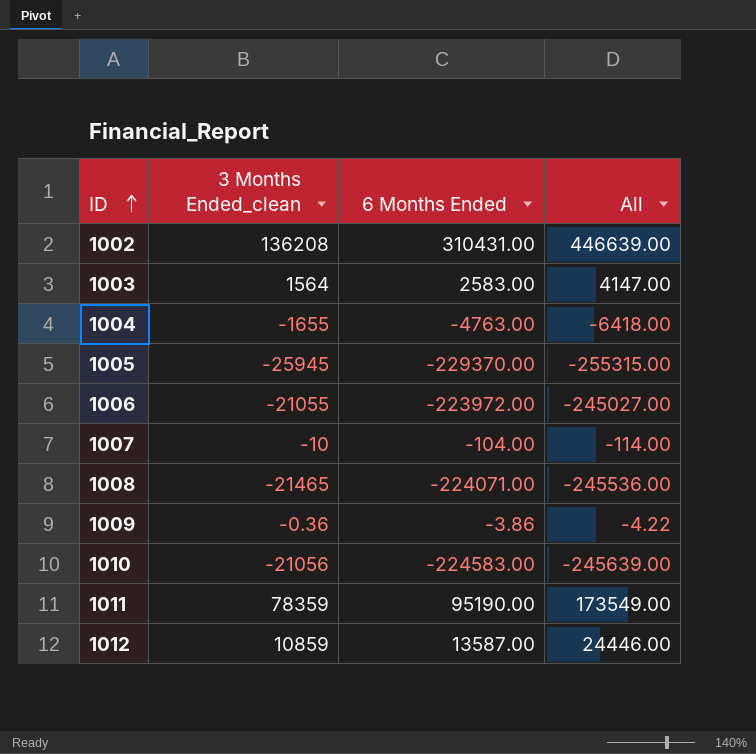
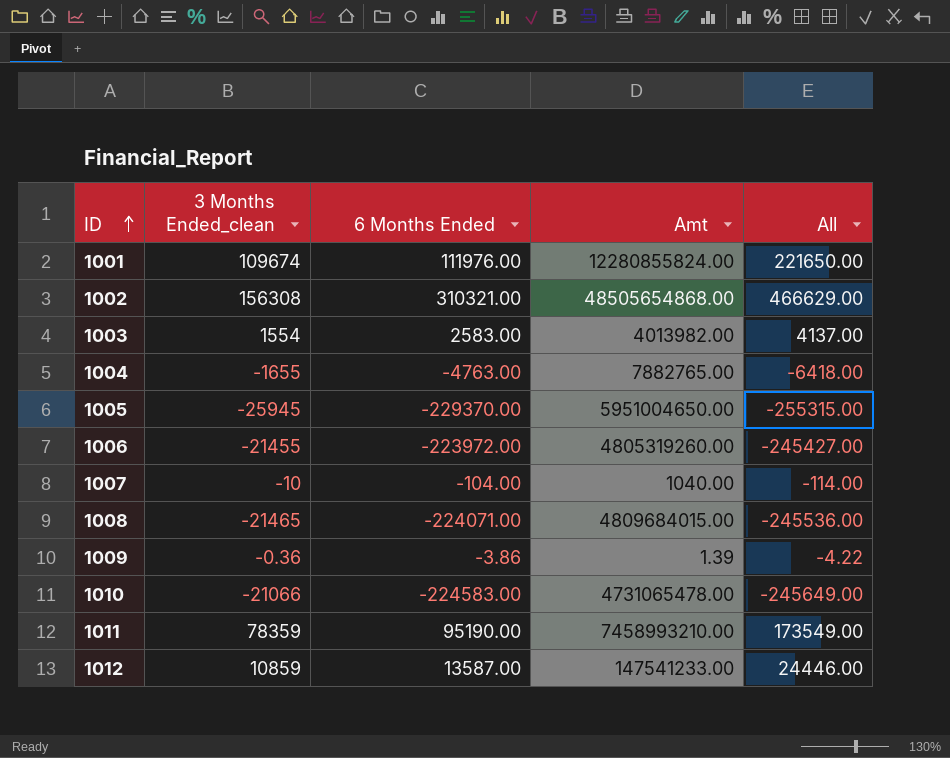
column Amt | formula: none -> [3 Months Ended_clean] * [6 Months Ended]
row 1001: none -> 109674 | 111976.00 | 12280855824.00 | 221650.00
1002 | 3 Months Ended_clean: 136208 -> 156308
1002 | 6 Months Ended: 310431.00 -> 310321.00
1002 | All: 446639.00 -> 466629.00
1003 | 3 Months Ended_clean: 1564 -> 1554
1003 | All: 4147.00 -> 4137.00
1006 | 3 Months Ended_clean: -21055 -> -21455
1006 | All: -245027.00 -> -245427.00
1010 | 3 Months Ended_clean: -21056 -> -21066
1010 | All: -245639.00 -> -245649.00

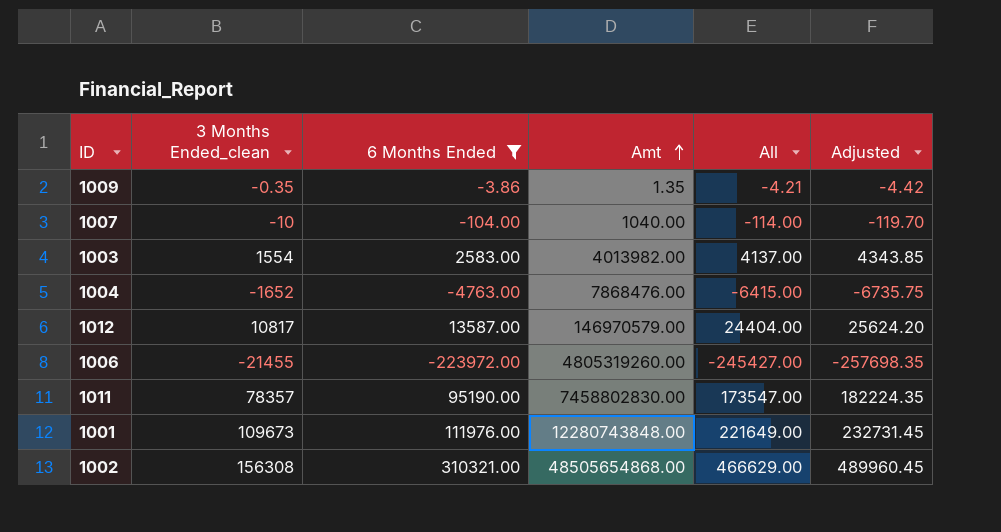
filter: none -> 6 Months Ended >= -223972.00
row order: ID ascending -> Amt ascending
column Adjusted | formula: none -> [All] * 1.05
1009 | 3 Months Ended_clean: -0.36 -> -0.35
1009 | Amt: 1.39 -> 1.35
1009 | All: -4.22 -> -4.21
1004 | 3 Months Ended_clean: -1655 -> -1652
1004 | Amt: 7882765.00 -> 7868476.00
1004 | All: -6418.00 -> -6415.00
1012 | 3 Months Ended_clean: 10859 -> 10817
1012 | Amt: 147541233.00 -> 146970579.00
1012 | All: 24446.00 -> 24404.00
1011 | 3 Months Ended_clean: 78359 -> 78357
1011 | Amt: 7458993210.00 -> 7458802830.00
1011 | All: 173549.00 -> 173547.00
1001 | 3 Months Ended_clean: 109674 -> 109673
1001 | Amt: 12280855824.00 -> 12280743848.00
1001 | All: 221650.00 -> 221649.00

